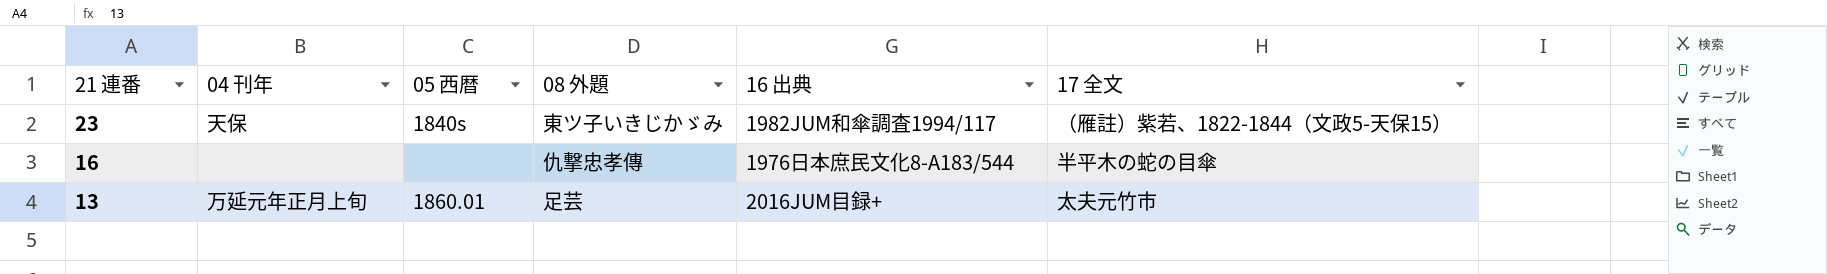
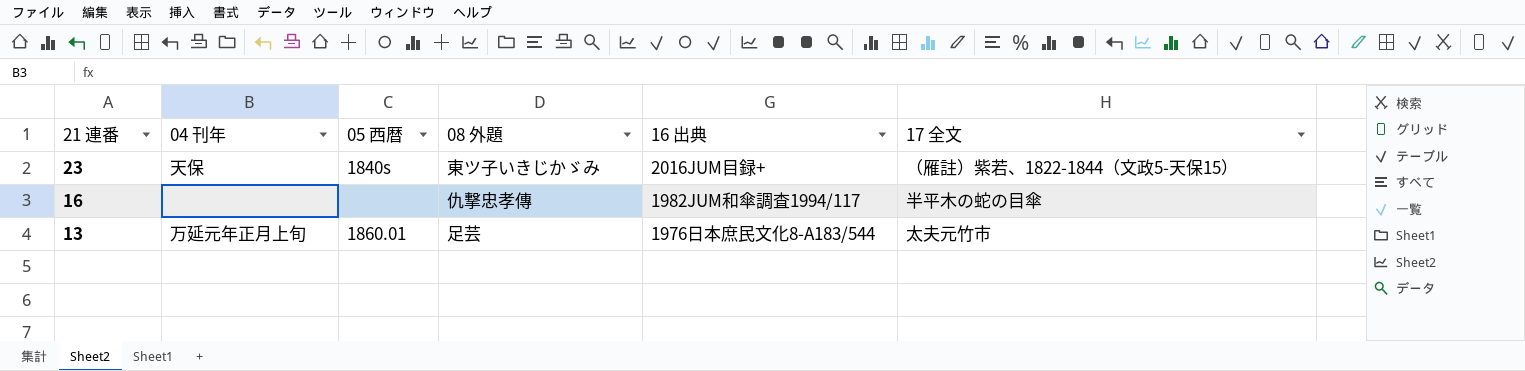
23 | 16 出典: 1982JUM和傘調査1994/117 -> 2016JUM目録+
16 | 16 出典: 1976日本庶民文化8-A183/544 -> 1982JUM和傘調査1994/117
13 | 16 出典: 2016JUM目録+ -> 1976日本庶民文化8-A183/544

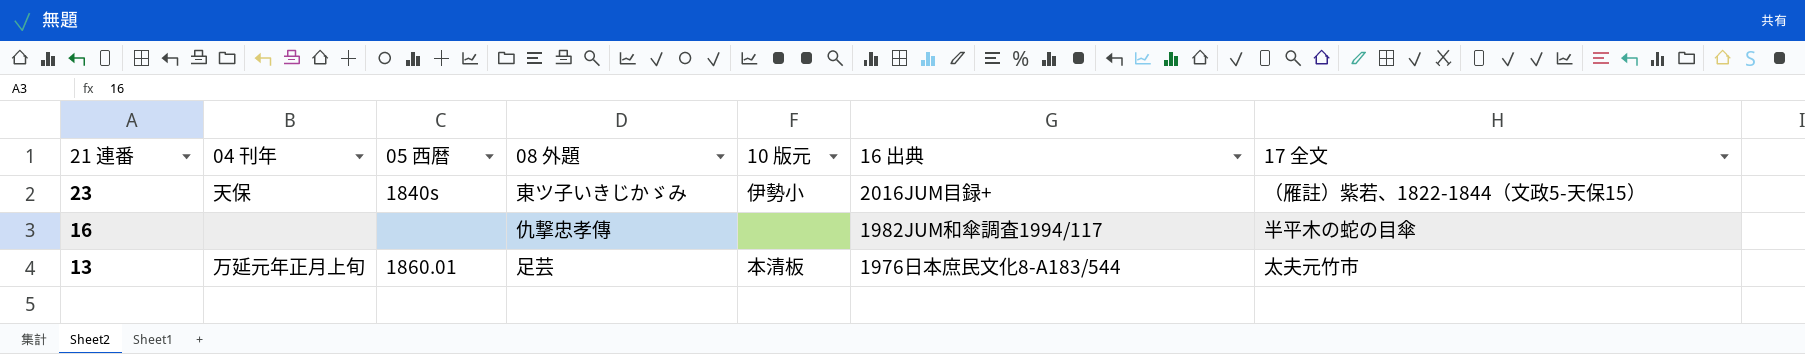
column 10 版元 | position: none -> 5

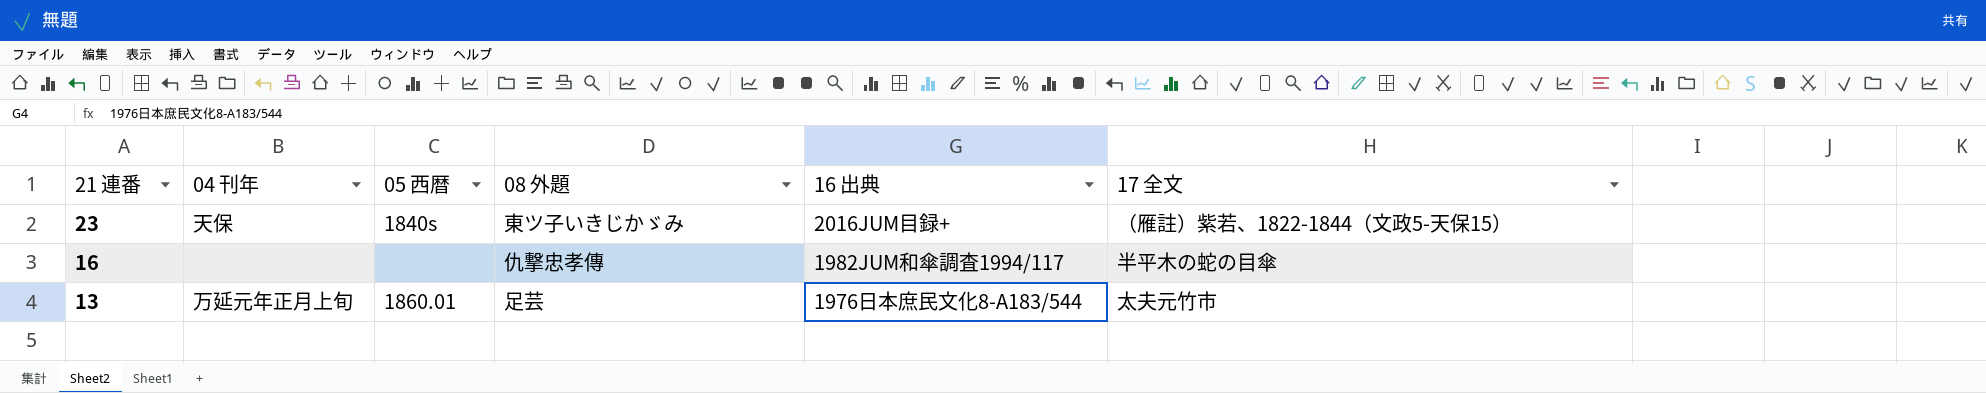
column 10 版元 | position: 5 -> none

